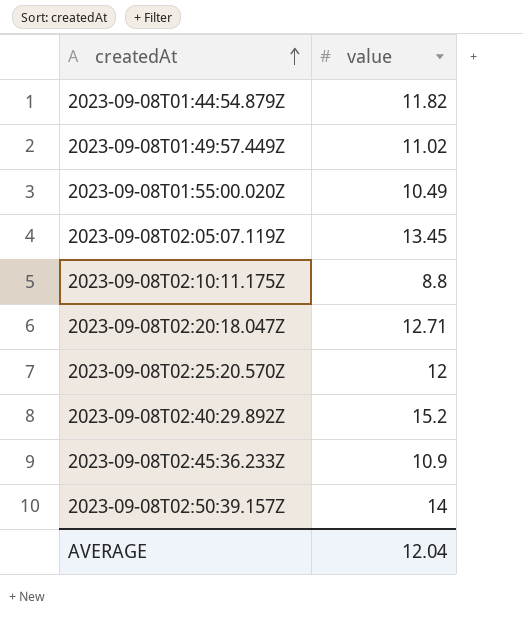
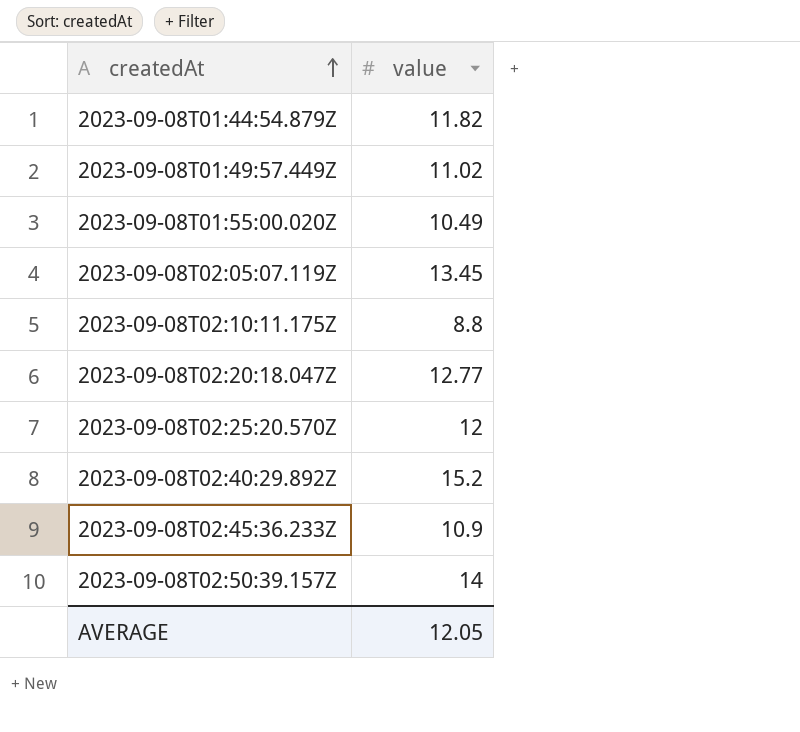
2023-09-08T02:20:18.047Z | value: 12.71 -> 12.77
AVERAGE | value: 12.04 -> 12.05

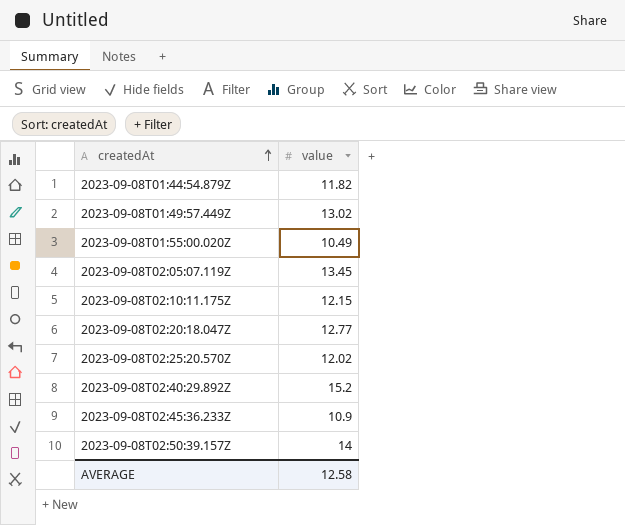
2023-09-08T01:49:57.449Z | value: 11.02 -> 13.02
2023-09-08T02:10:11.175Z | value: 8.8 -> 12.15
2023-09-08T02:25:20.570Z | value: 12 -> 12.02
AVERAGE | value: 12.05 -> 12.58

